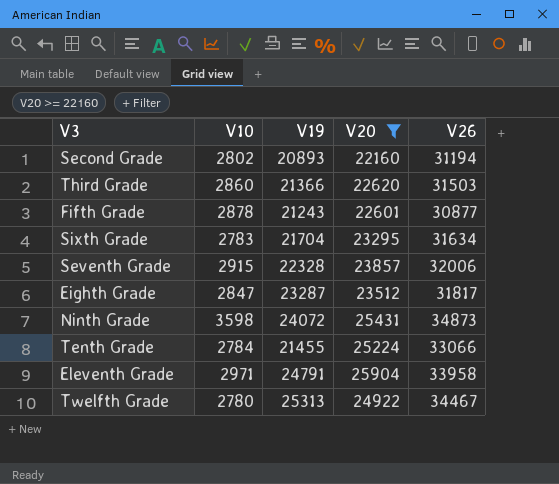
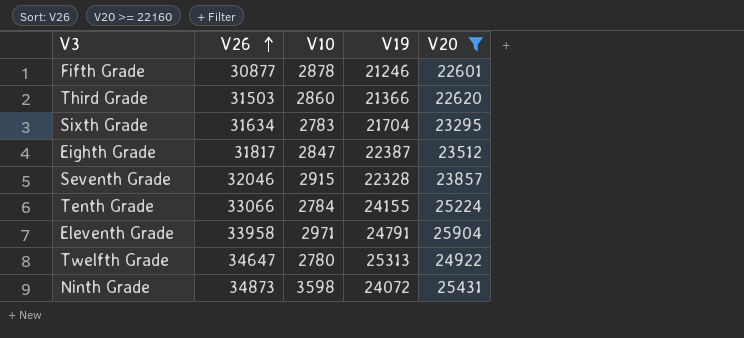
row order: none -> V26 ascending
column V26 | position: 5 -> 2
row Second Grade: 2802 | 20893 | 22160 | 31194 -> none
Fifth Grade | V19: 21243 -> 21246
Eighth Grade | V19: 23287 -> 22387
Seventh Grade | V26: 32006 -> 32046
Tenth Grade | V19: 21455 -> 24155
Twelfth Grade | V26: 34467 -> 34647

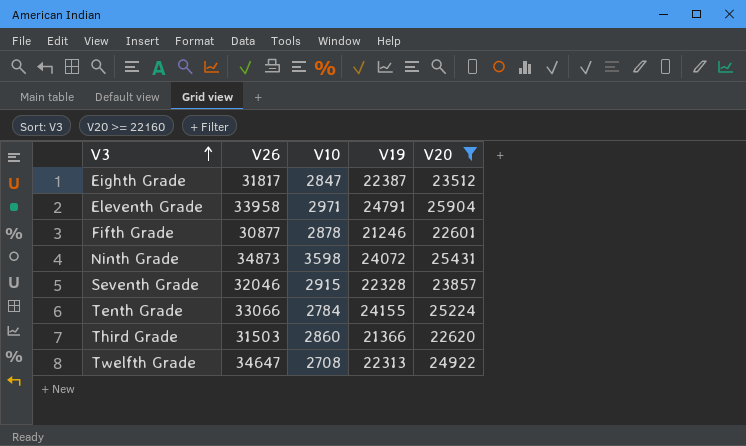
row order: V26 ascending -> V3 ascending
row Sixth Grade: 31634 | 2783 | 21704 | 23295 -> none
Twelfth Grade | V10: 2780 -> 2708
Twelfth Grade | V19: 25313 -> 22313

